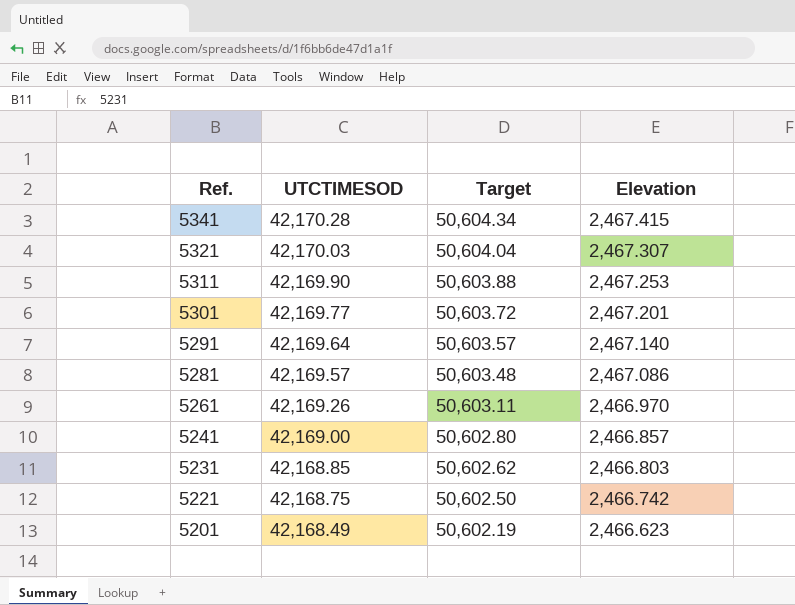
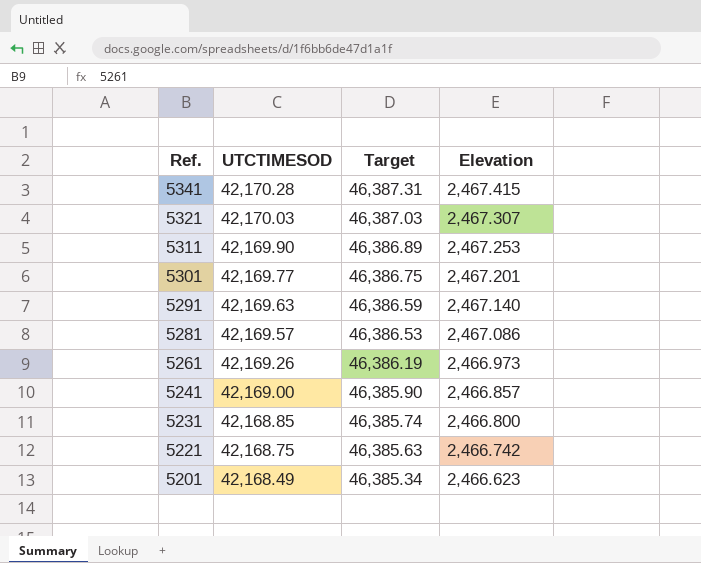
column Target | formula: [UTCTIMESOD] * 1.2 -> [UTCTIMESOD] * 1.1
5291 | UTCTIMESOD: 42,169.64 -> 42,169.63
5261 | Elevation: 2,466.970 -> 2,466.973
5231 | Elevation: 2,466.803 -> 2,466.800

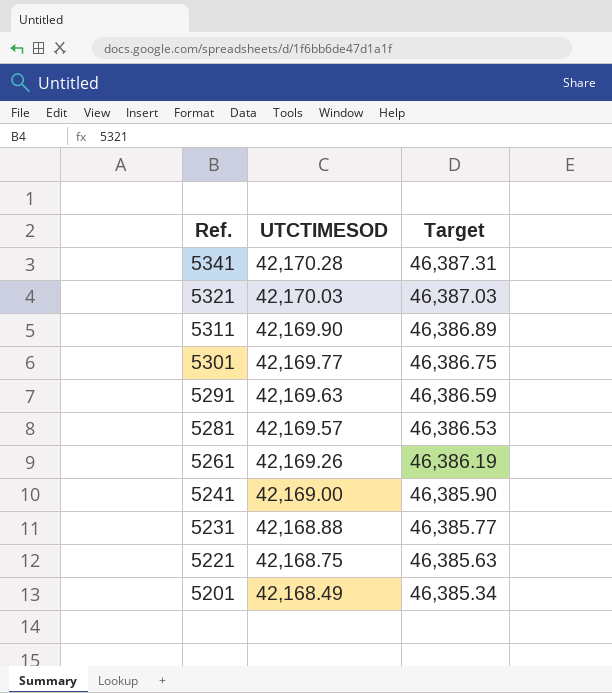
column Elevation | position: 4 -> none
5231 | UTCTIMESOD: 42,168.85 -> 42,168.88
5231 | Target: 46,385.74 -> 46,385.77

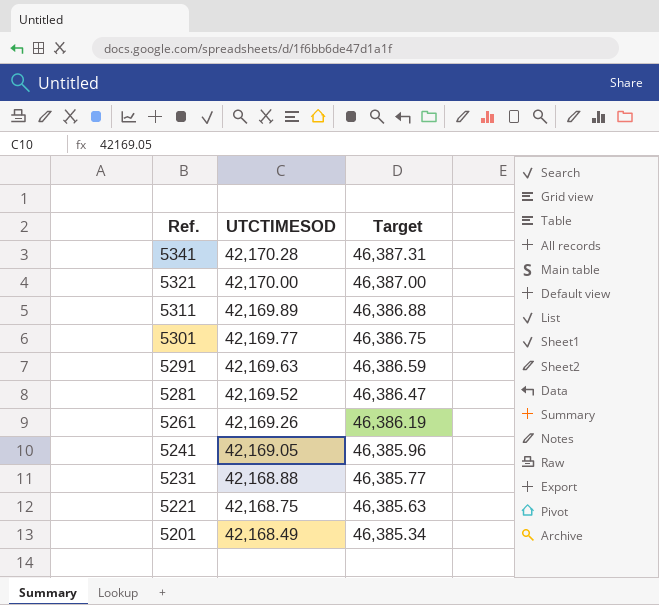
5321 | UTCTIMESOD: 42,170.03 -> 42,170.00
5321 | Target: 46,387.03 -> 46,387.00
5311 | UTCTIMESOD: 42,169.90 -> 42,169.89
5311 | Target: 46,386.89 -> 46,386.88
5281 | UTCTIMESOD: 42,169.57 -> 42,169.52
5281 | Target: 46,386.53 -> 46,386.47
5241 | UTCTIMESOD: 42,169.00 -> 42,169.05
5241 | Target: 46,385.90 -> 46,385.96

